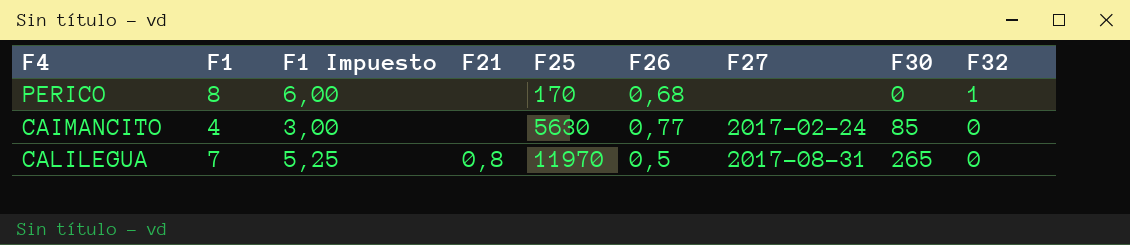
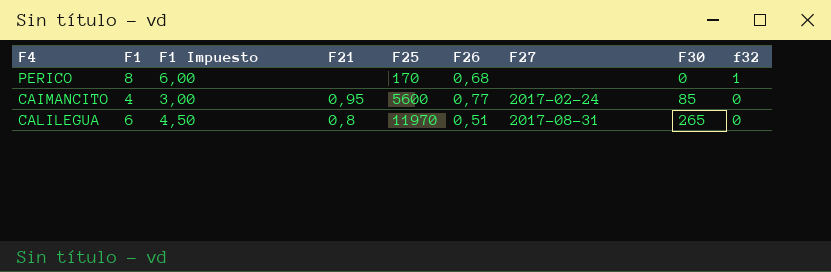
column name: F32 -> f32
CAIMANCITO | F21: none -> 0,95
CAIMANCITO | F25: 5630 -> 5600
CALILEGUA | F1: 7 -> 6
CALILEGUA | F1 Impuesto: 5,25 -> 4,50
CALILEGUA | F26: 0,5 -> 0,51

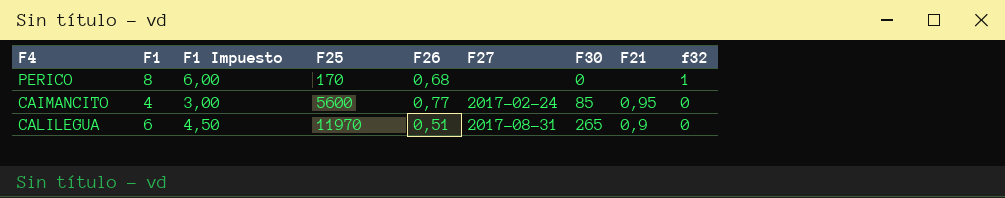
column F21 | position: 4 -> 8
CALILEGUA | F21: 0,8 -> 0,9

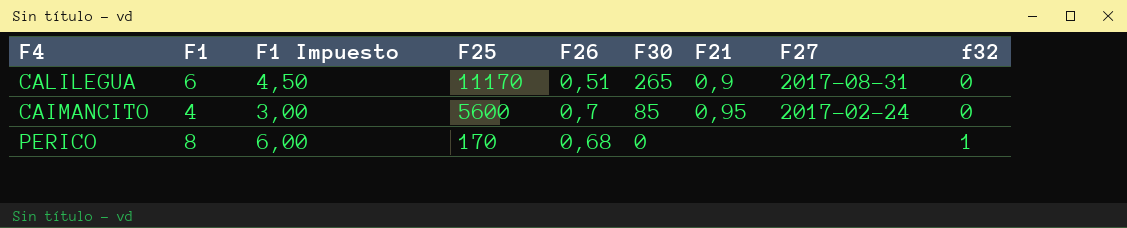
row order: F25 ascending -> F25 descending
column F27 | position: 6 -> 8
CALILEGUA | F25: 11970 -> 11170
CAIMANCITO | F26: 0,77 -> 0,7

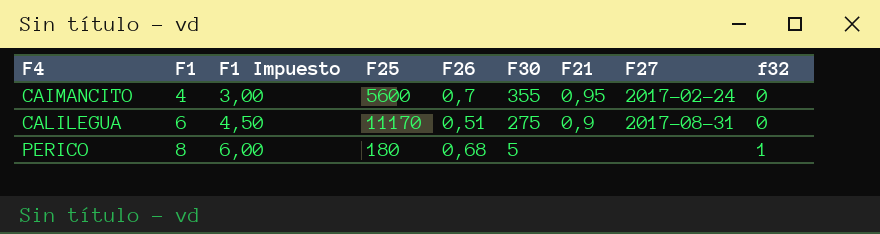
row order: F25 descending -> F4 ascending
CAIMANCITO | F30: 85 -> 355
CALILEGUA | F30: 265 -> 275
PERICO | F25: 170 -> 180
PERICO | F30: 0 -> 5

